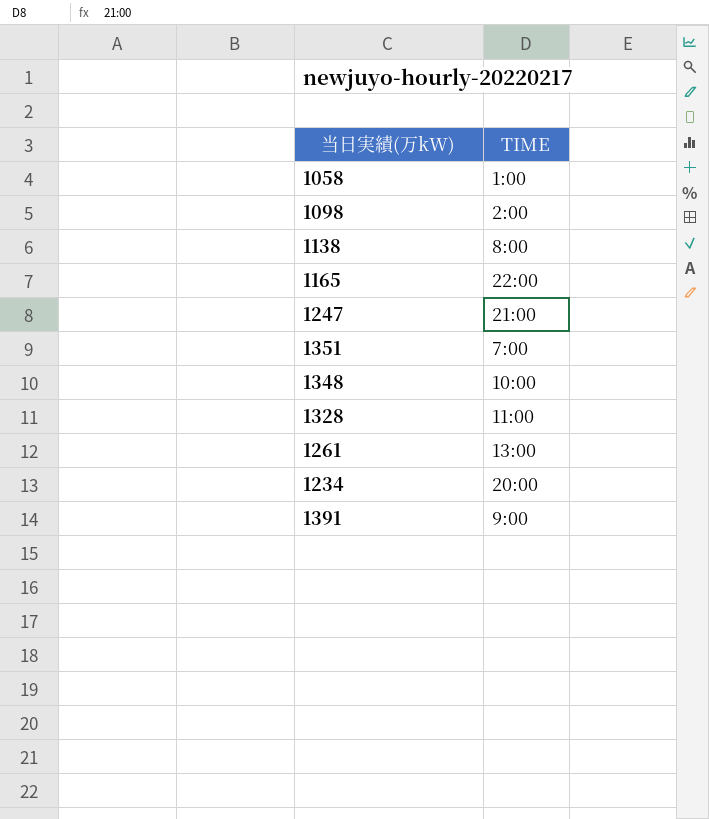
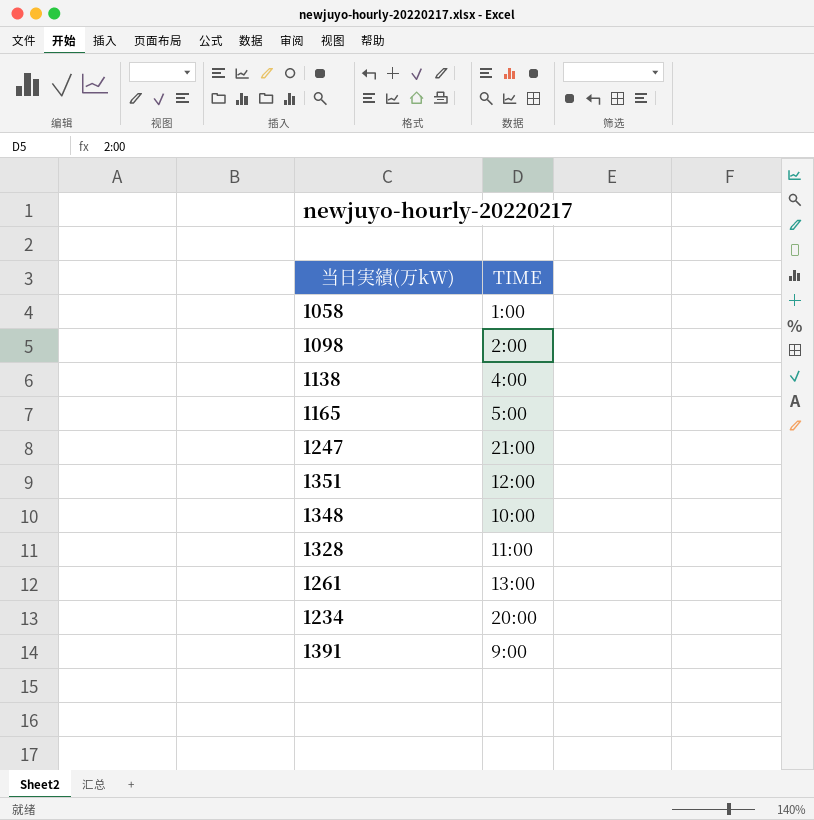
1138 | TIME: 8:00 -> 4:00
1165 | TIME: 22:00 -> 5:00
1351 | TIME: 7:00 -> 12:00

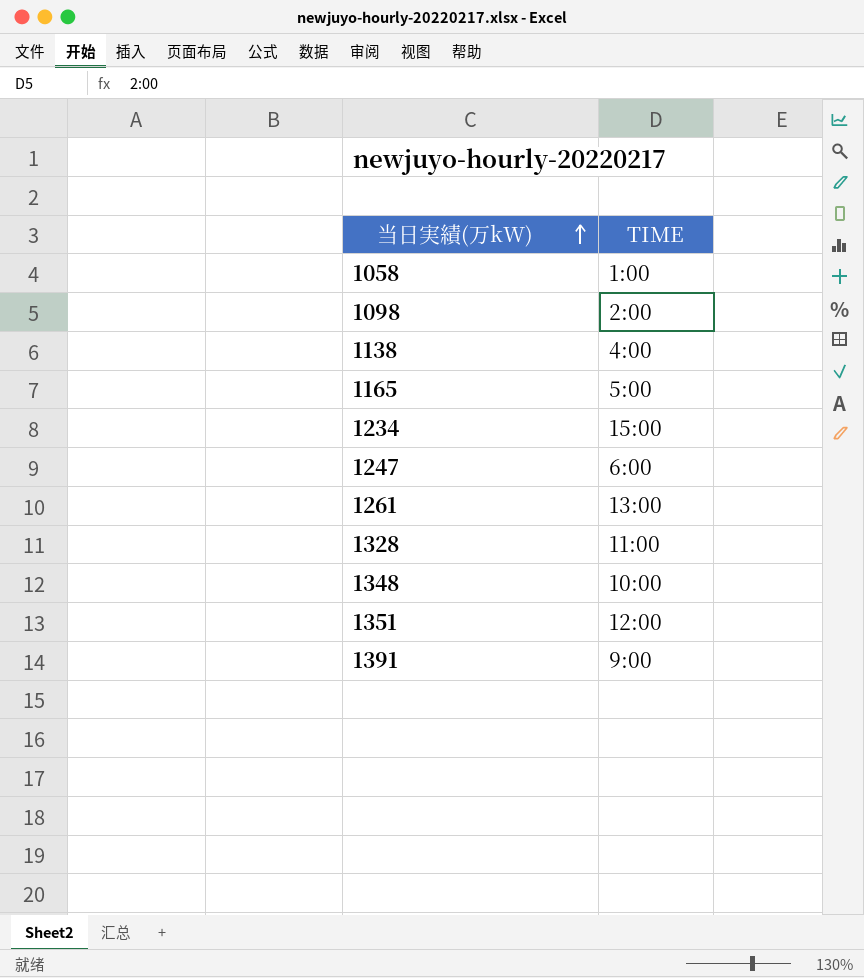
row order: none -> 当日実績(万kW) ascending
1234 | TIME: 20:00 -> 15:00
1247 | TIME: 21:00 -> 6:00

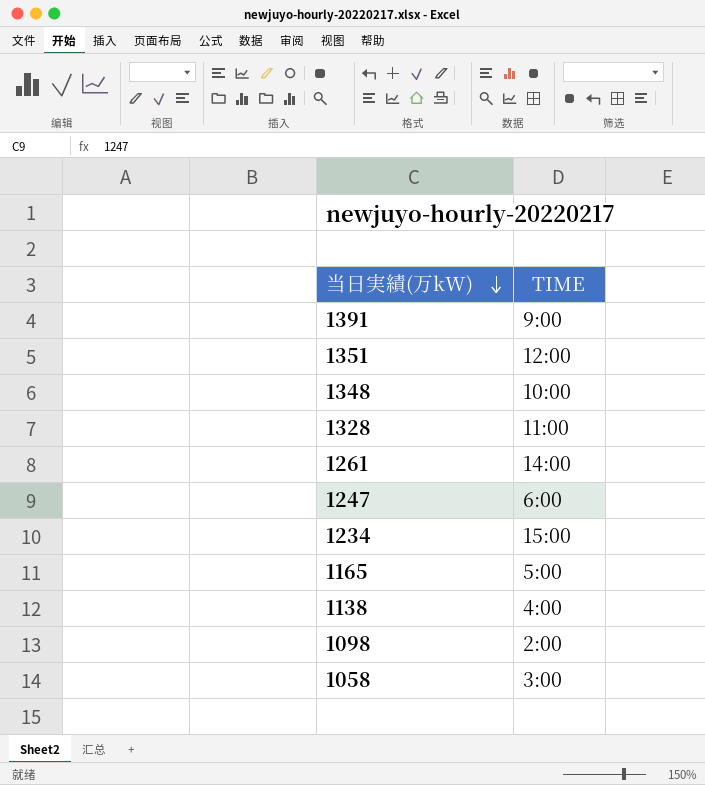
row order: 当日実績(万kW) ascending -> 当日実績(万kW) descending
1261 | TIME: 13:00 -> 14:00
1058 | TIME: 1:00 -> 3:00

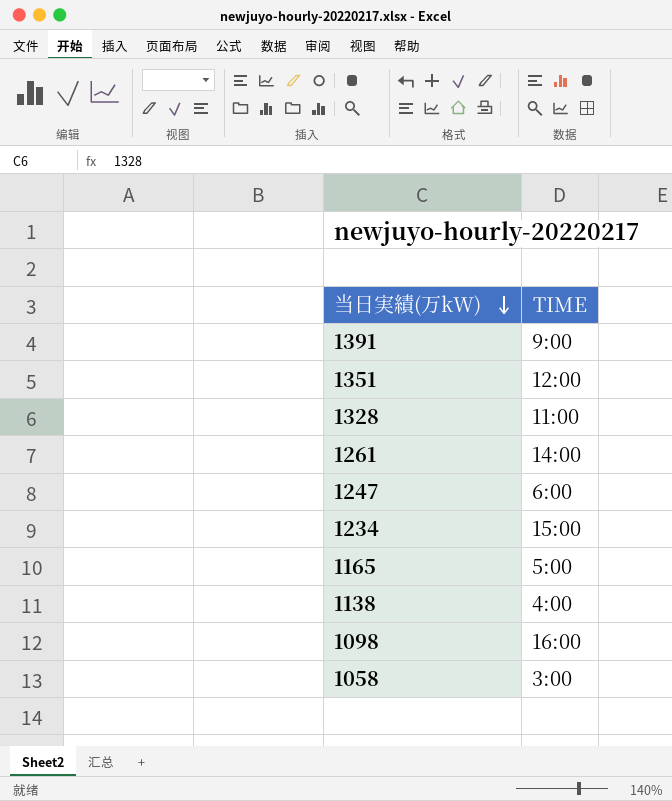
row 1348: 10:00 -> none
1098 | TIME: 2:00 -> 16:00

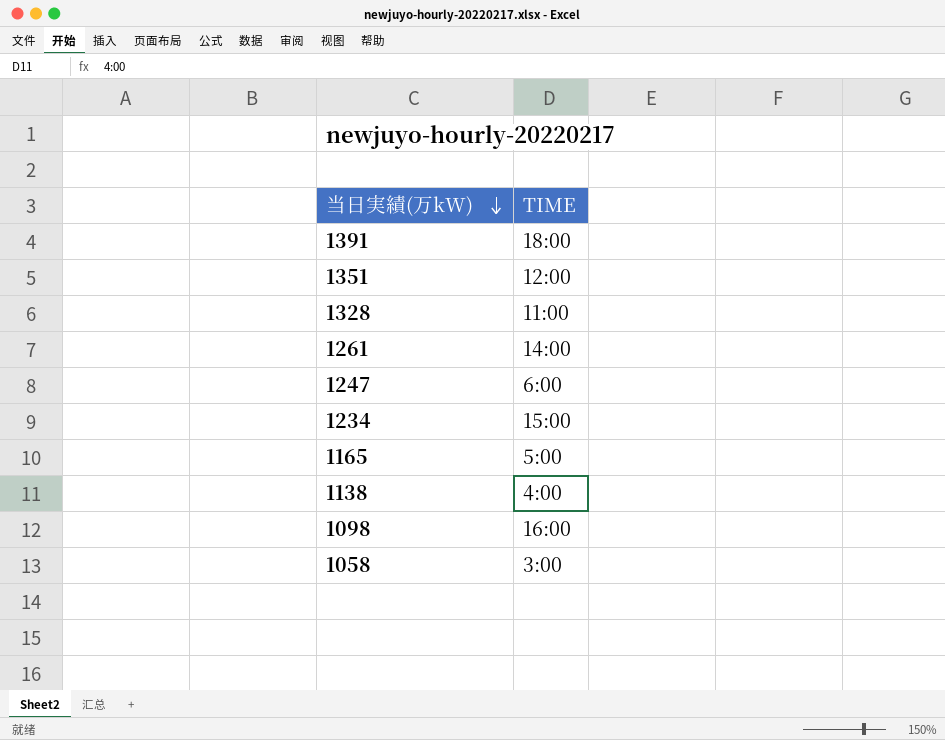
1391 | TIME: 9:00 -> 18:00

